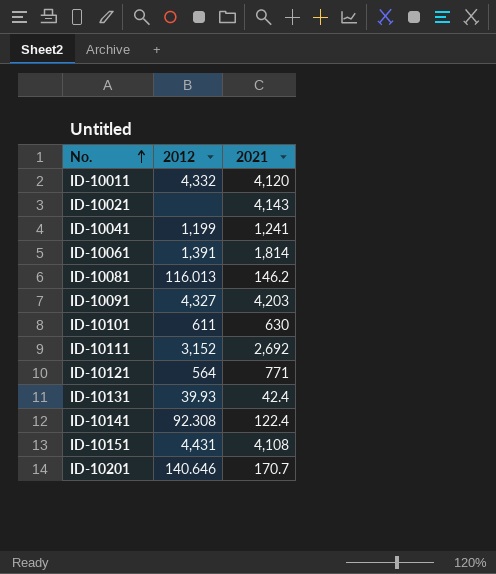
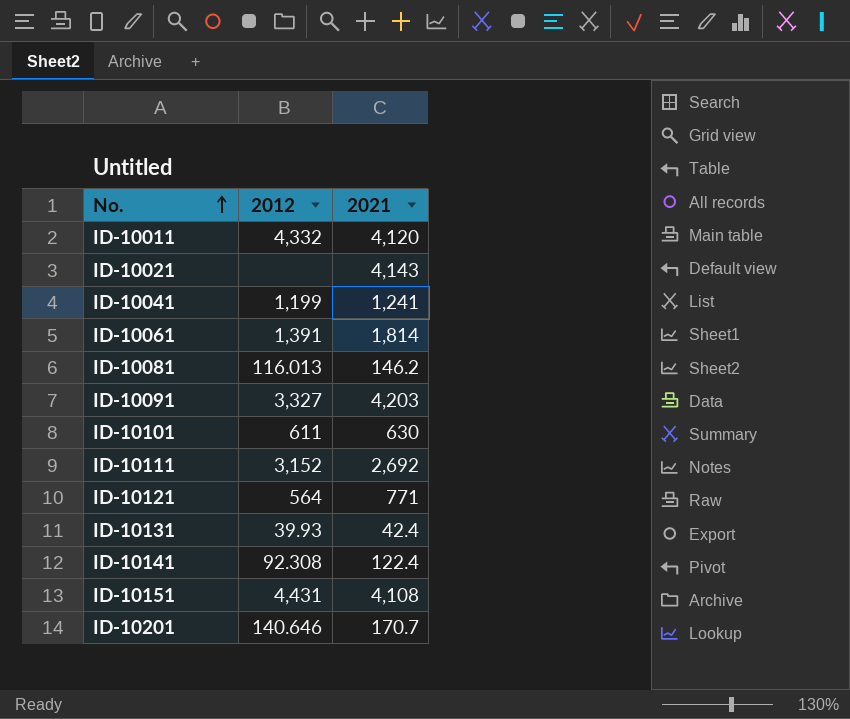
ID-10091 | 2012: 4,327 -> 3,327

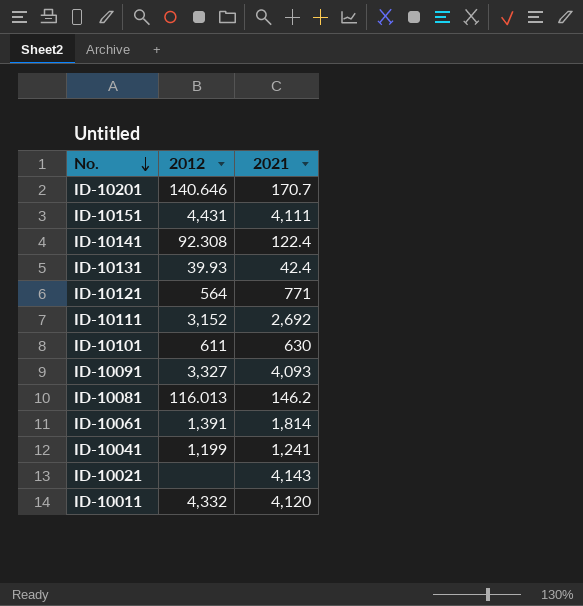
row order: No. ascending -> No. descending
ID-10151 | 2021: 4,108 -> 4,111
ID-10091 | 2021: 4,203 -> 4,093

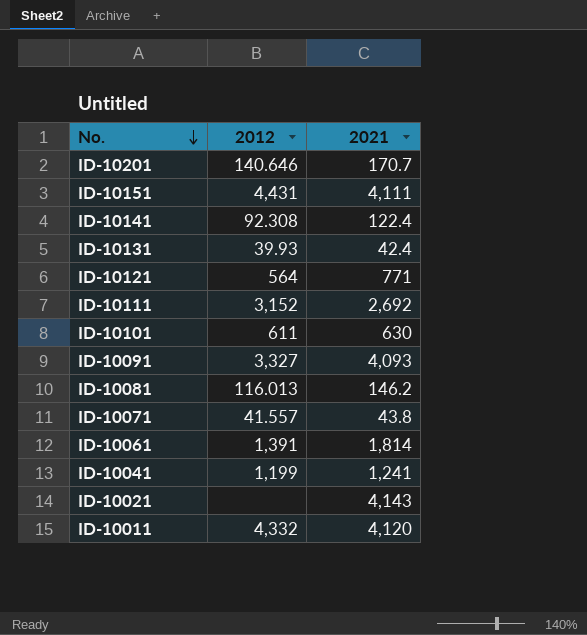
row ID-10071: none -> 41.557 | 43.8

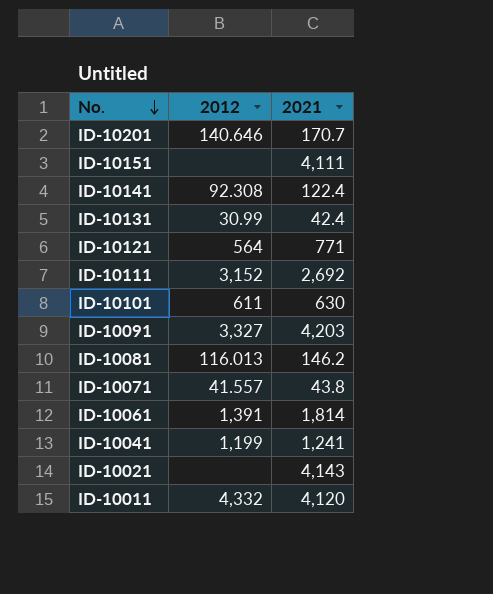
ID-10151 | 2012: 4,431 -> none
ID-10131 | 2012: 39.93 -> 30.99
ID-10091 | 2021: 4,093 -> 4,203

